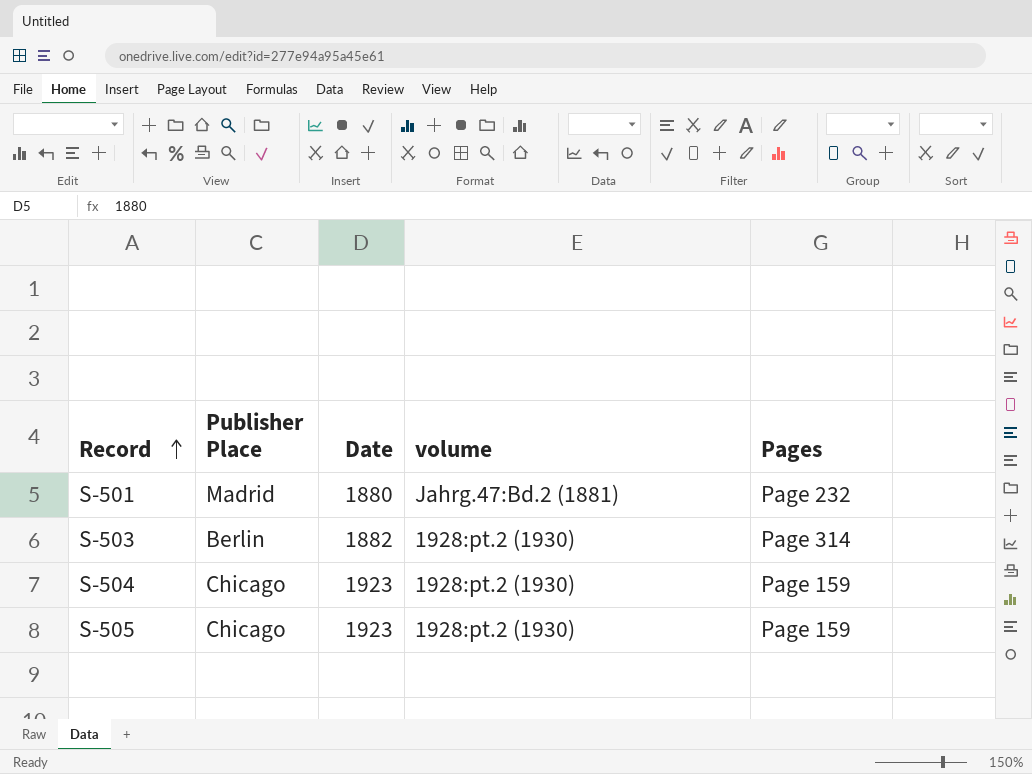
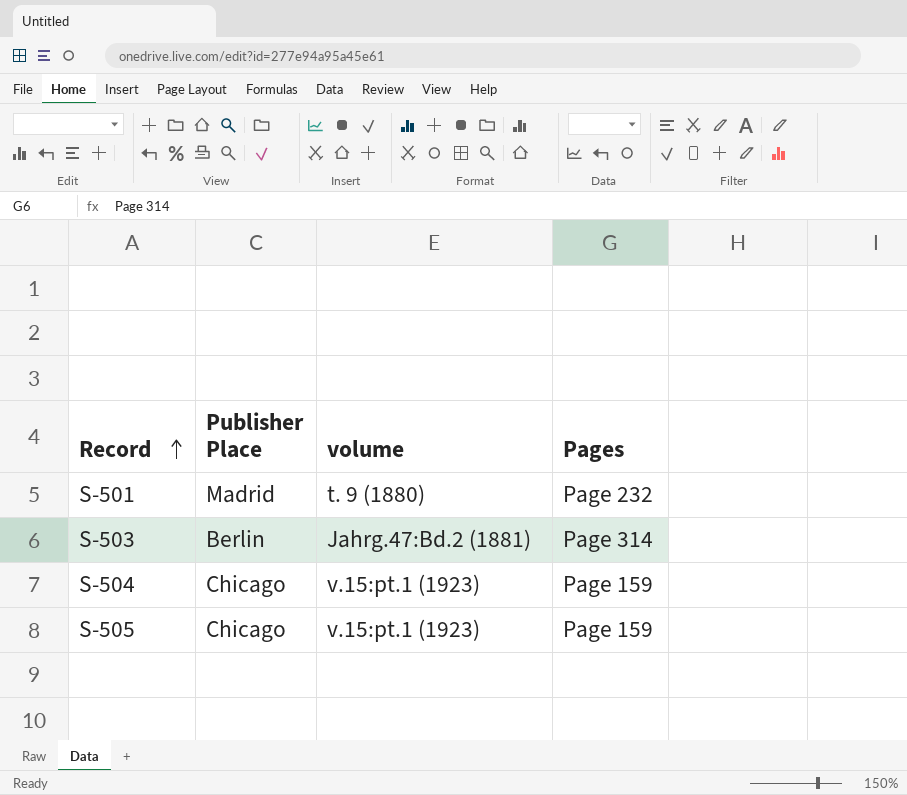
column Date | position: 3 -> none
S-501 | volume: Jahrg.47:Bd.2 (1881) -> t. 9 (1880)
S-503 | volume: 1928:pt.2 (1930) -> Jahrg.47:Bd.2 (1881)
S-504 | volume: 1928:pt.2 (1930) -> v.15:pt.1 (1923)
S-505 | volume: 1928:pt.2 (1930) -> v.15:pt.1 (1923)

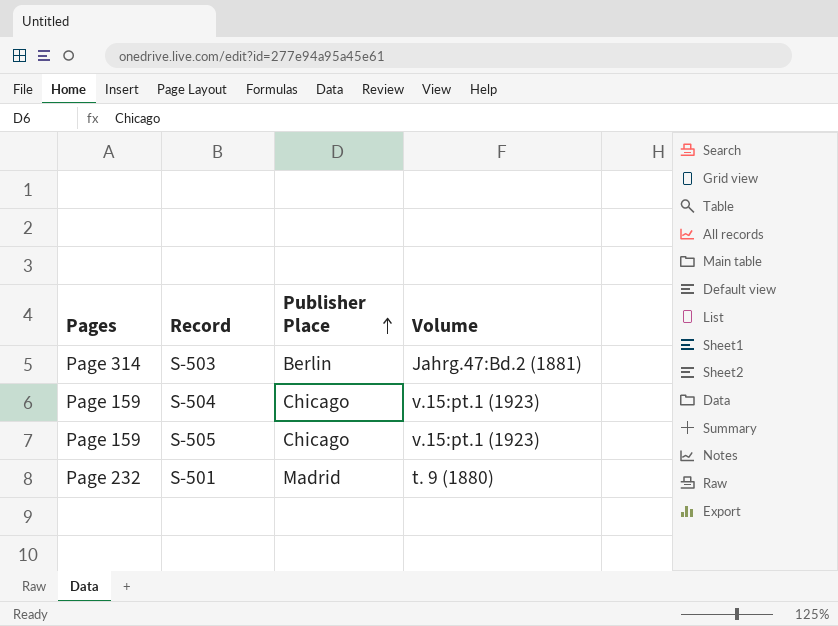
row order: Record ascending -> Publisher Place ascending
column Pages | position: 4 -> 1
column name: volume -> Volume

